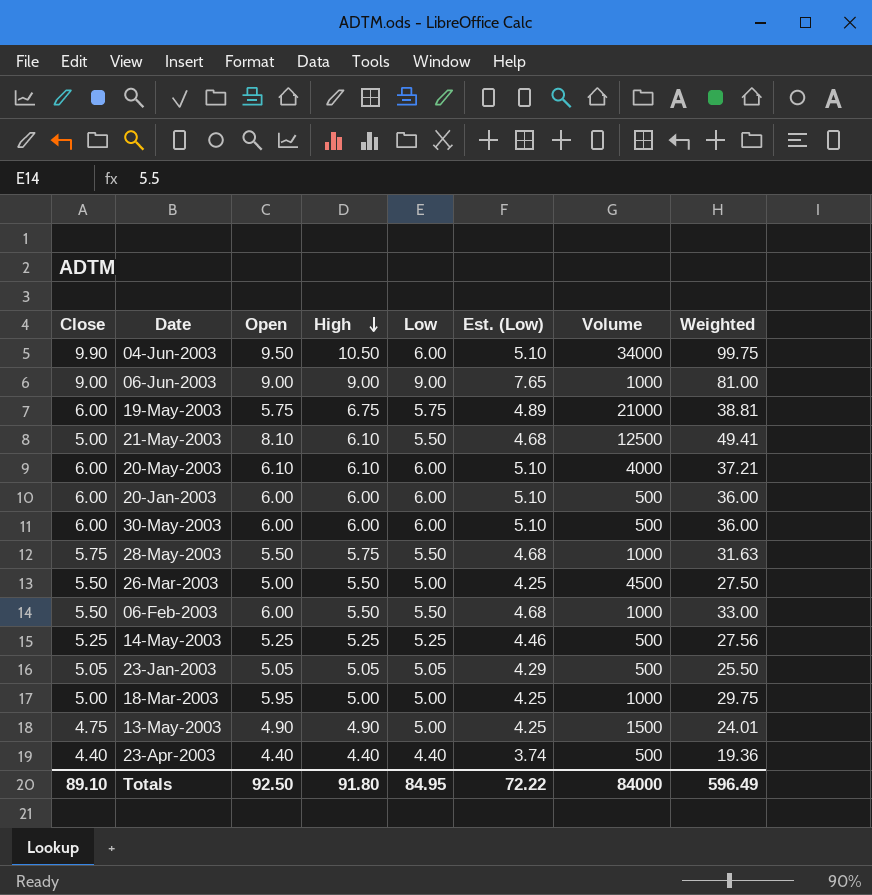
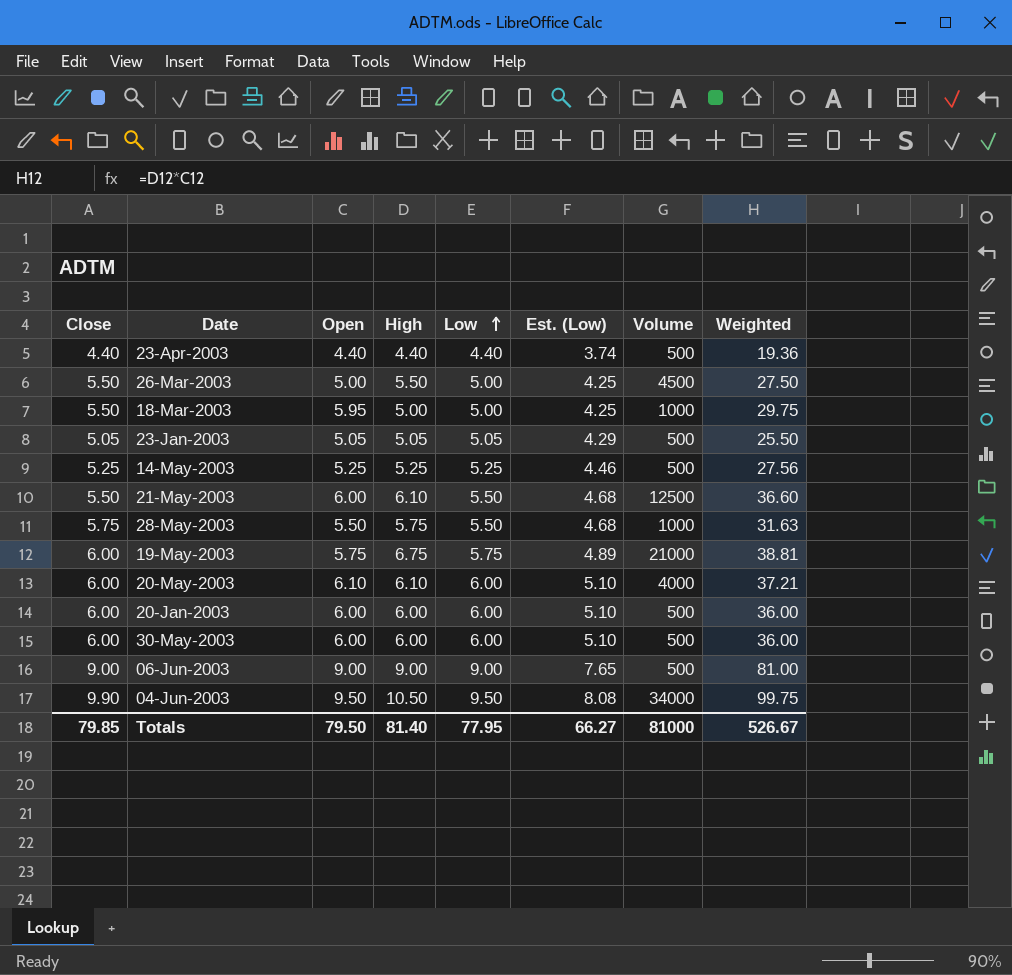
row order: High descending -> Low ascending
row 06-Feb-2003: 5.50 | 6.00 | 5.50 | 5.50 | 4.68 | 1000 | 33.00 -> none
row 13-May-2003: 4.75 | 4.90 | 4.90 | 5.00 | 4.25 | 1500 | 24.01 -> none
18-Mar-2003 | Close: 5.00 -> 5.50
21-May-2003 | Close: 5.00 -> 5.50
21-May-2003 | Open: 8.10 -> 6.00
21-May-2003 | Weighted: 49.41 -> 36.60
06-Jun-2003 | Volume: 1000 -> 500
04-Jun-2003 | Low: 6.00 -> 9.50
04-Jun-2003 | Est. (Low): 5.10 -> 8.08
Totals | Close: 89.10 -> 79.85
Totals | Open: 92.50 -> 79.50
Totals | High: 91.80 -> 81.40
Totals | Low: 84.95 -> 77.95
Totals | Est. (Low): 72.22 -> 66.27
Totals | Volume: 84000 -> 81000
Totals | Weighted: 596.49 -> 526.67

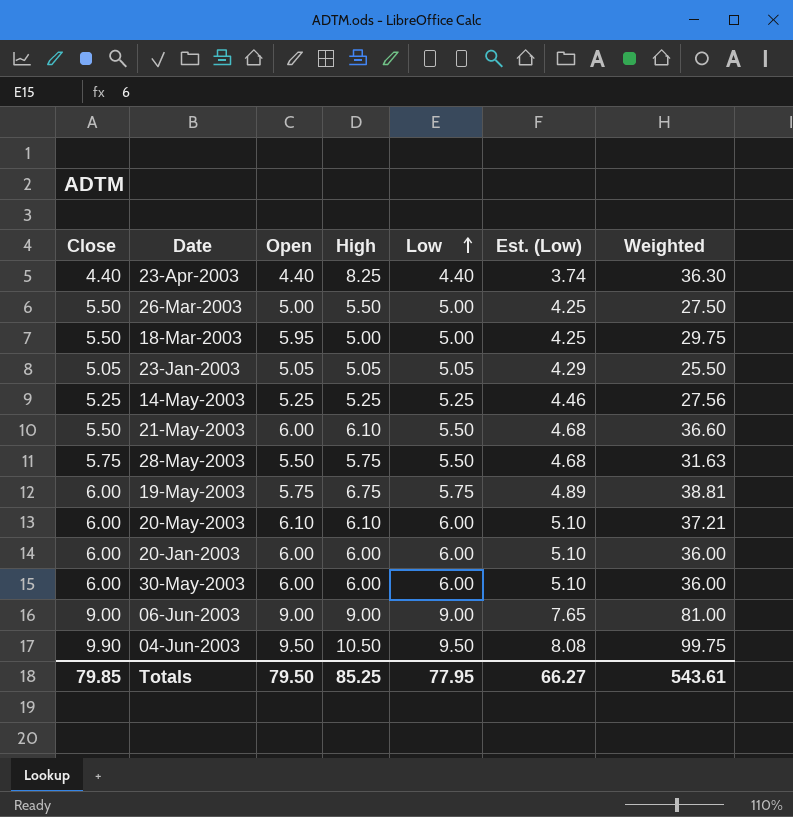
column Volume | position: 7 -> none
23-Apr-2003 | High: 4.40 -> 8.25
23-Apr-2003 | Weighted: 19.36 -> 36.30
Totals | High: 81.40 -> 85.25
Totals | Weighted: 526.67 -> 543.61

